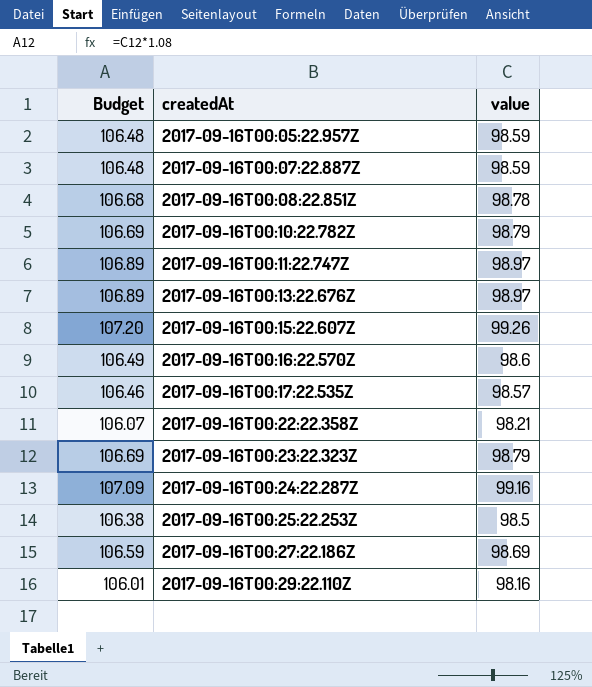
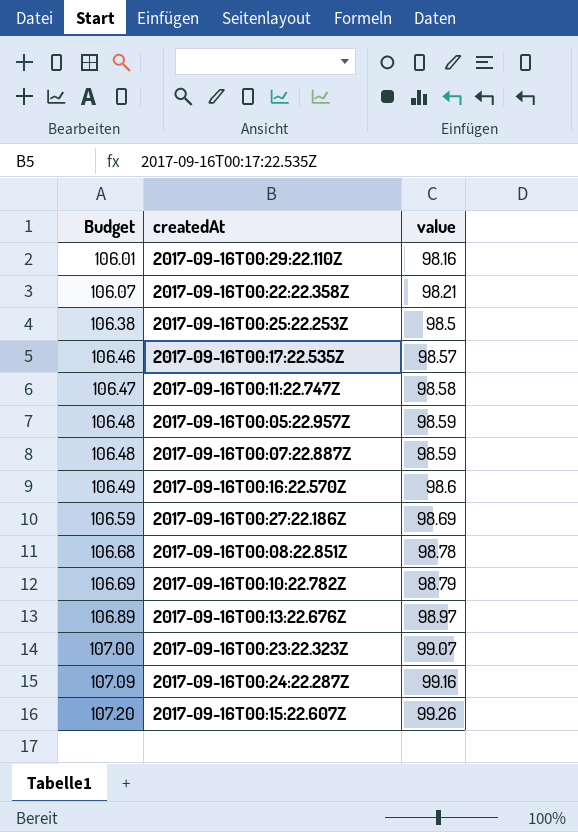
row order: createdAt ascending -> Budget ascending
2017-09-16T00:11:22.747Z | Budget: 106.89 -> 106.47
2017-09-16T00:11:22.747Z | value: 98.97 -> 98.58
2017-09-16T00:23:22.323Z | Budget: 106.69 -> 107.00
2017-09-16T00:23:22.323Z | value: 98.79 -> 99.07

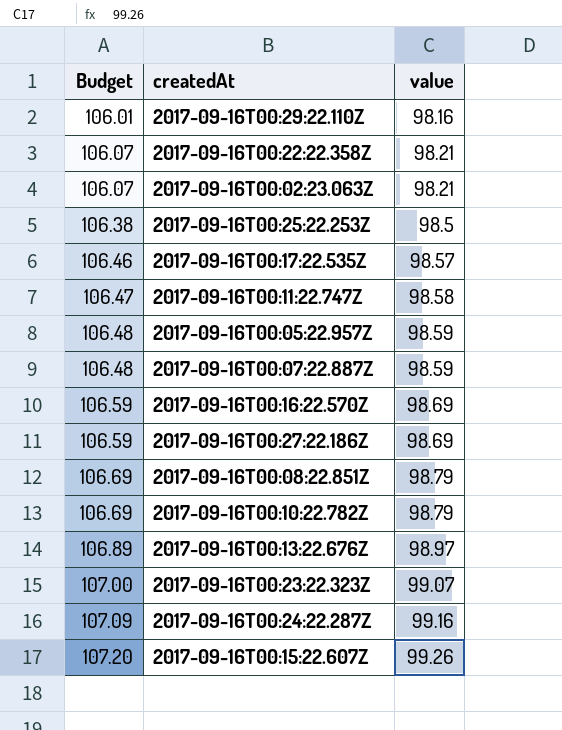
row 2017-09-16T00:02:23.063Z: none -> 106.07 | 98.21
2017-09-16T00:16:22.570Z | Budget: 106.49 -> 106.59
2017-09-16T00:16:22.570Z | value: 98.6 -> 98.69
2017-09-16T00:08:22.851Z | Budget: 106.68 -> 106.69
2017-09-16T00:08:22.851Z | value: 98.78 -> 98.79

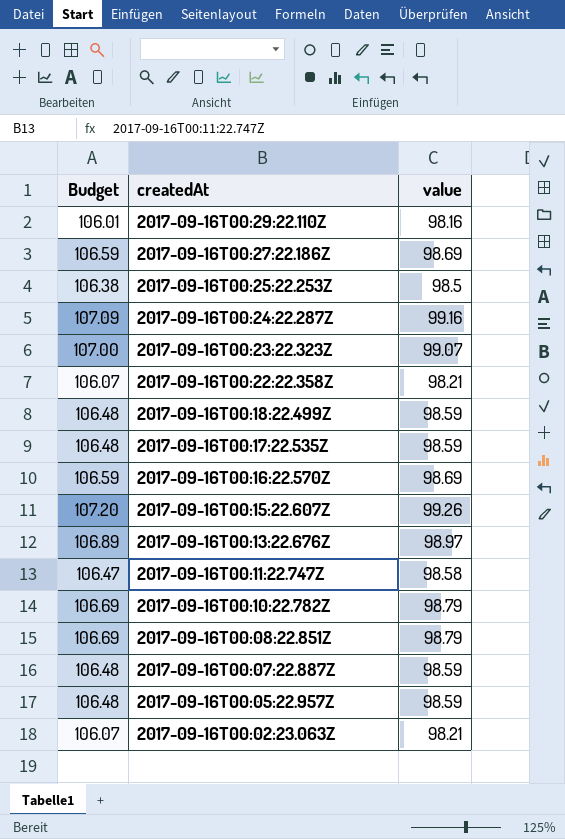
row order: Budget ascending -> createdAt descending
row 2017-09-16T00:18:22.499Z: none -> 106.48 | 98.59
2017-09-16T00:17:22.535Z | Budget: 106.46 -> 106.48
2017-09-16T00:17:22.535Z | value: 98.57 -> 98.59

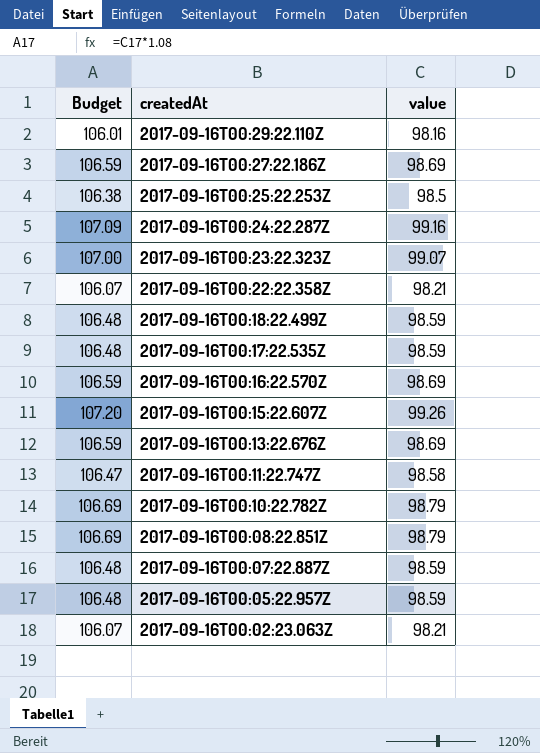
2017-09-16T00:13:22.676Z | Budget: 106.89 -> 106.59
2017-09-16T00:13:22.676Z | value: 98.97 -> 98.69

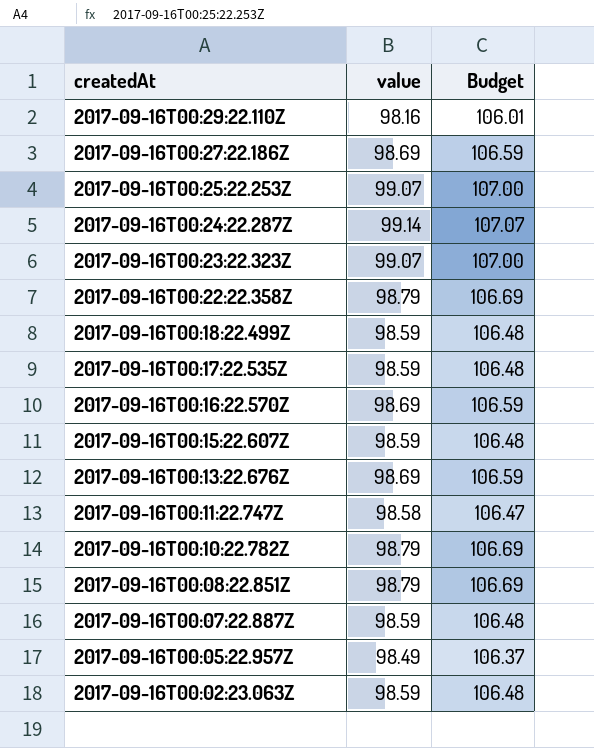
column Budget | position: 1 -> 3
2017-09-16T00:25:22.253Z | value: 98.5 -> 99.07
2017-09-16T00:25:22.253Z | Budget: 106.38 -> 107.00
2017-09-16T00:24:22.287Z | value: 99.16 -> 99.14
2017-09-16T00:24:22.287Z | Budget: 107.09 -> 107.07
2017-09-16T00:22:22.358Z | value: 98.21 -> 98.79
2017-09-16T00:22:22.358Z | Budget: 106.07 -> 106.69
2017-09-16T00:15:22.607Z | value: 99.26 -> 98.59
2017-09-16T00:15:22.607Z | Budget: 107.20 -> 106.48
2017-09-16T00:05:22.957Z | value: 98.59 -> 98.49
2017-09-16T00:05:22.957Z | Budget: 106.48 -> 106.37
2017-09-16T00:02:23.063Z | value: 98.21 -> 98.59
2017-09-16T00:02:23.063Z | Budget: 106.07 -> 106.48

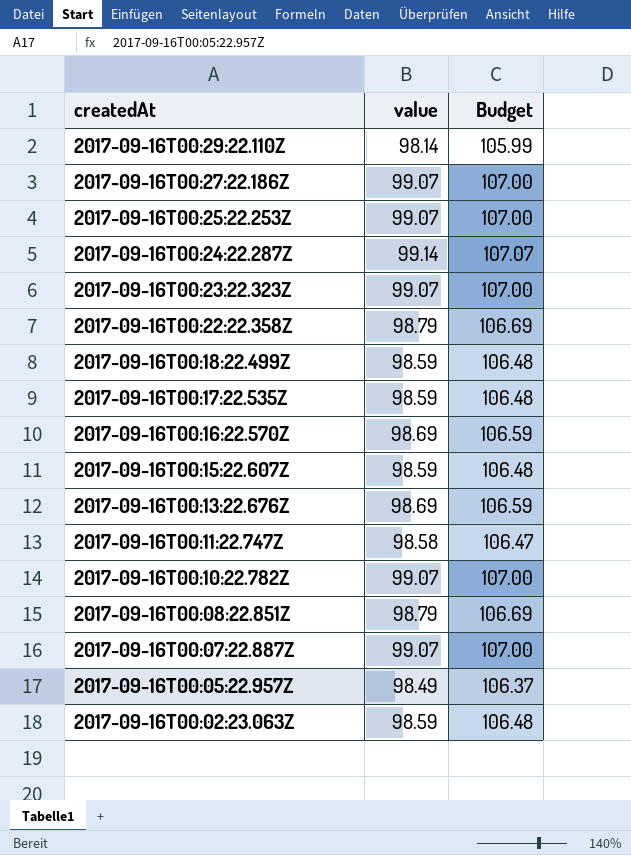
2017-09-16T00:29:22.110Z | value: 98.16 -> 98.14
2017-09-16T00:29:22.110Z | Budget: 106.01 -> 105.99
2017-09-16T00:27:22.186Z | value: 98.69 -> 99.07
2017-09-16T00:27:22.186Z | Budget: 106.59 -> 107.00
2017-09-16T00:10:22.782Z | value: 98.79 -> 99.07
2017-09-16T00:10:22.782Z | Budget: 106.69 -> 107.00
2017-09-16T00:07:22.887Z | value: 98.59 -> 99.07
2017-09-16T00:07:22.887Z | Budget: 106.48 -> 107.00

